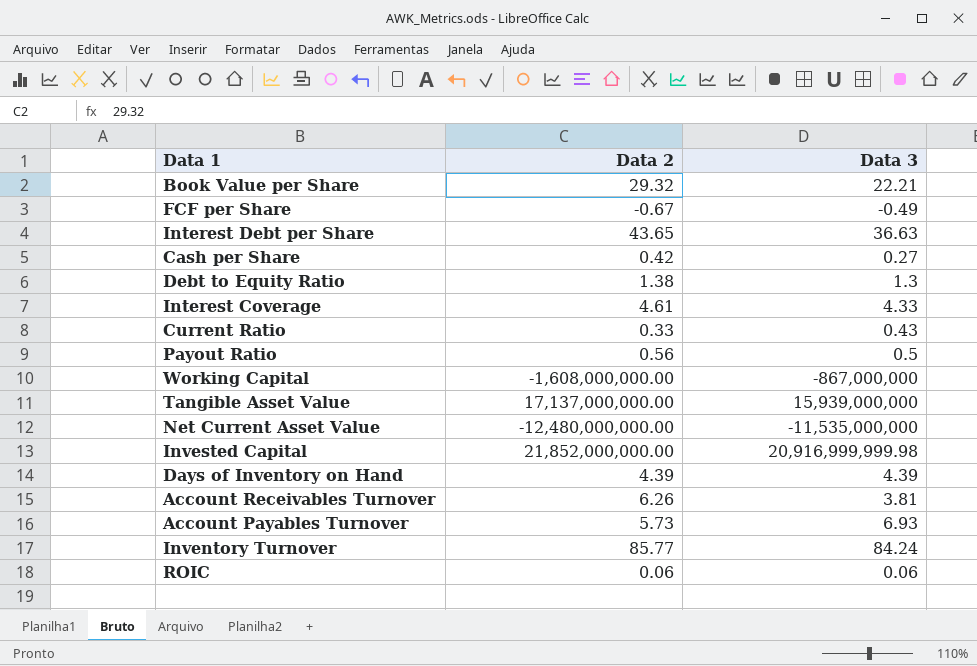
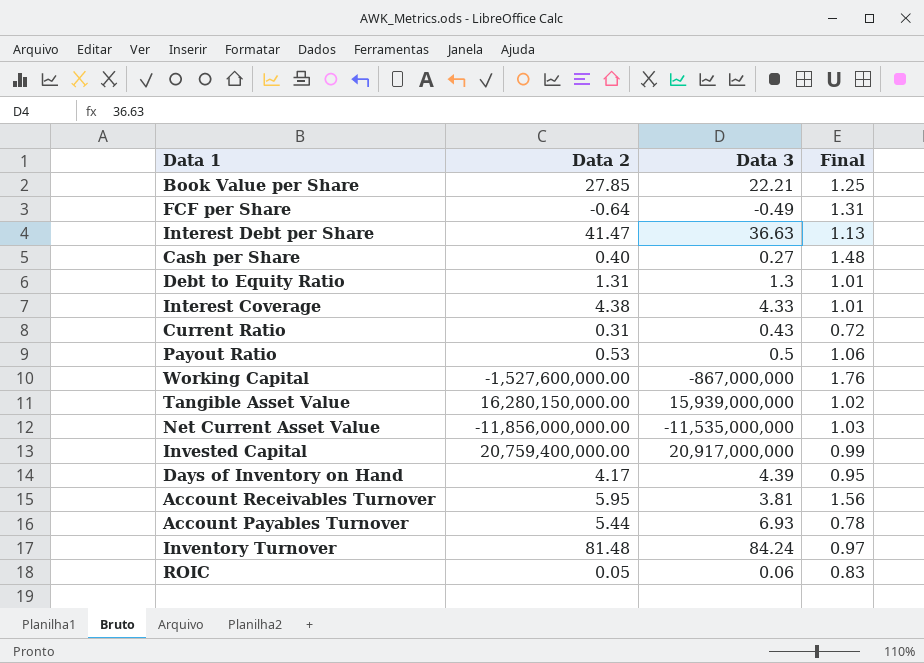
column Final | formula: none -> [Data 2] / [Data 3]
Book Value per Share | Data 2: 29.32 -> 27.85
FCF per Share | Data 2: -0.67 -> -0.64
Interest Debt per Share | Data 2: 43.65 -> 41.47
Cash per Share | Data 2: 0.42 -> 0.40
Debt to Equity Ratio | Data 2: 1.38 -> 1.31
Interest Coverage | Data 2: 4.61 -> 4.38
Current Ratio | Data 2: 0.33 -> 0.31
Payout Ratio | Data 2: 0.56 -> 0.53
Working Capital | Data 2: -1,608,000,000.00 -> -1,527,600,000.00
Tangible Asset Value | Data 2: 17,137,000,000.00 -> 16,280,150,000.00
Net Current Asset Value | Data 2: -12,480,000,000.00 -> -11,856,000,000.00
Invested Capital | Data 2: 21,852,000,000.00 -> 20,759,400,000.00
Invested Capital | Data 3: 20,916,999,999.98 -> 20,917,000,000
Days of Inventory on Hand | Data 2: 4.39 -> 4.17
Account Receivables Turnover | Data 2: 6.26 -> 5.95
Account Payables Turnover | Data 2: 5.73 -> 5.44
Inventory Turnover | Data 2: 85.77 -> 81.48
ROIC | Data 2: 0.06 -> 0.05

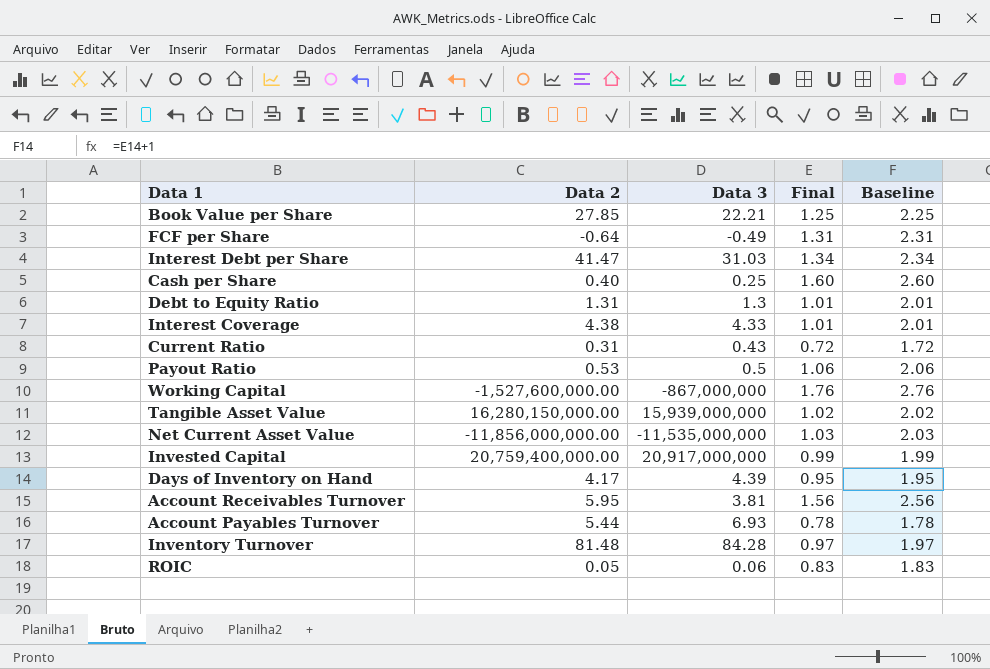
column Baseline | formula: none -> [Final] + 1
Interest Debt per Share | Data 3: 36.63 -> 31.03
Interest Debt per Share | Final: 1.13 -> 1.34
Cash per Share | Data 3: 0.27 -> 0.25
Cash per Share | Final: 1.48 -> 1.60
Inventory Turnover | Data 3: 84.24 -> 84.28

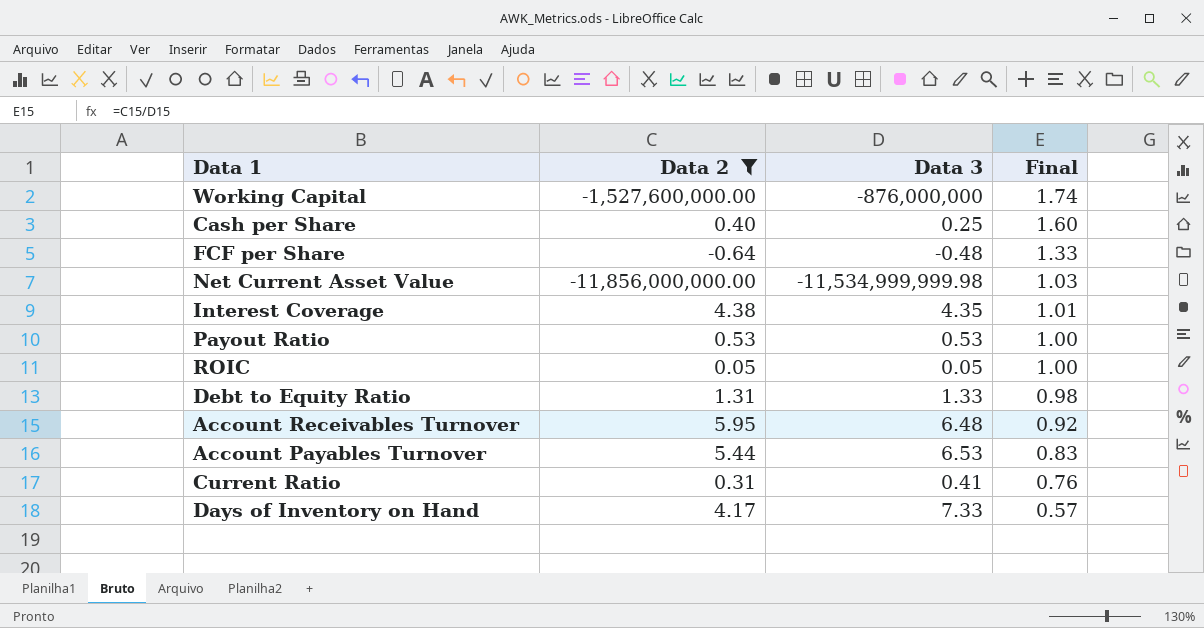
filter: none -> Data 2 <= 5.95
row order: none -> Final descending
column Baseline | formula: [Final] + 1 -> none
Working Capital | Data 3: -867,000,000 -> -876,000,000
Working Capital | Final: 1.76 -> 1.74
FCF per Share | Data 3: -0.49 -> -0.48
FCF per Share | Final: 1.31 -> 1.33
Net Current Asset Value | Data 3: -11,535,000,000 -> -11,534,999,999.98
Interest Coverage | Data 3: 4.33 -> 4.35
Payout Ratio | Data 3: 0.5 -> 0.53
Payout Ratio | Final: 1.06 -> 1.00
ROIC | Data 3: 0.06 -> 0.05
ROIC | Final: 0.83 -> 1.00
Debt to Equity Ratio | Data 3: 1.3 -> 1.33
Debt to Equity Ratio | Final: 1.01 -> 0.98
Account Receivables Turnover | Data 3: 3.81 -> 6.48
Account Receivables Turnover | Final: 1.56 -> 0.92
Account Payables Turnover | Data 3: 6.93 -> 6.53
Account Payables Turnover | Final: 0.78 -> 0.83
Current Ratio | Data 3: 0.43 -> 0.41
Current Ratio | Final: 0.72 -> 0.76
Days of Inventory on Hand | Data 3: 4.39 -> 7.33
Days of Inventory on Hand | Final: 0.95 -> 0.57

